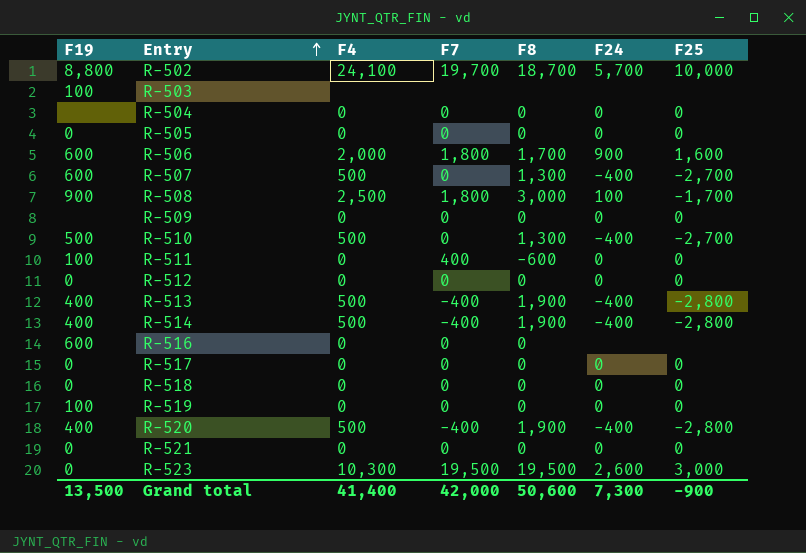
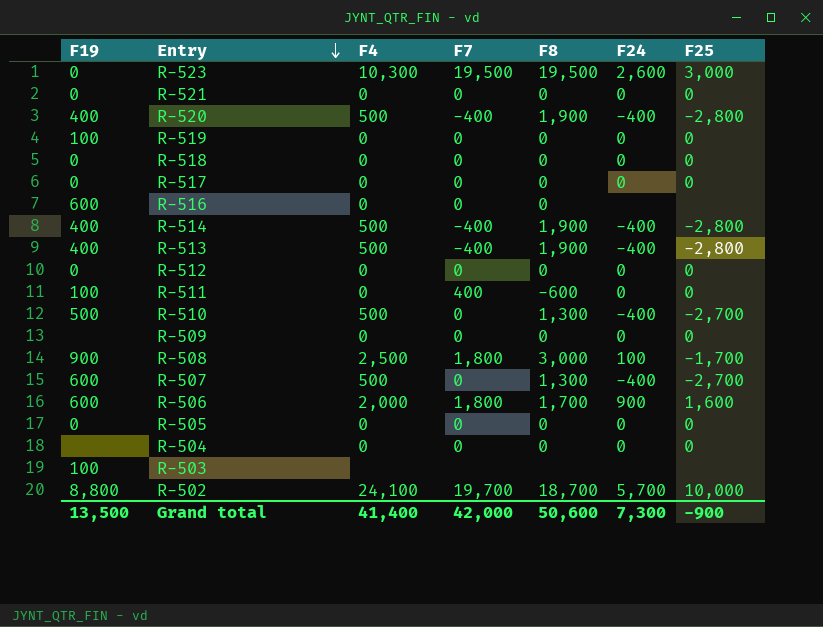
row order: Entry ascending -> Entry descending

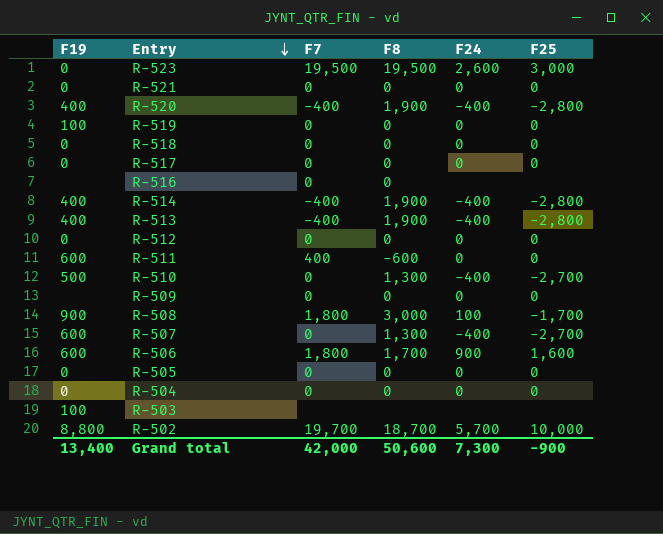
column F4 | position: 3 -> none
R-516 | F19: 600 -> none
R-511 | F19: 100 -> 600
R-504 | F19: none -> 0
Grand total | F19: 13,500 -> 13,400

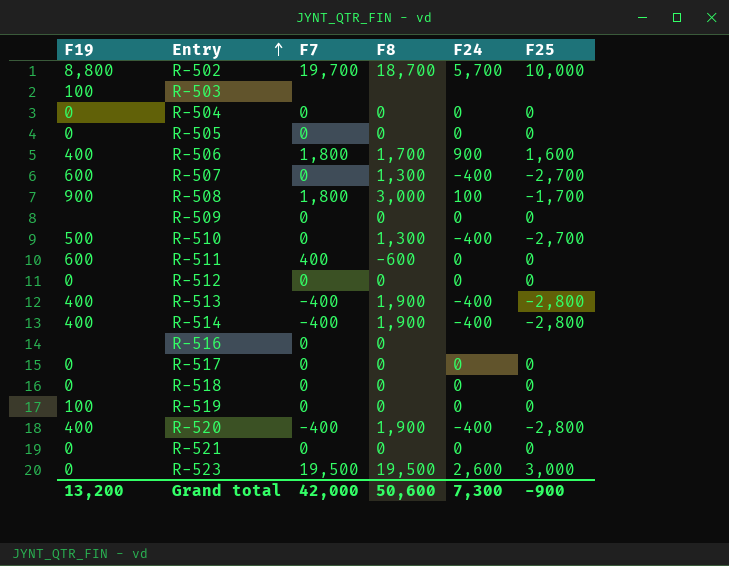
row order: Entry descending -> Entry ascending
R-506 | F19: 600 -> 400
Grand total | F19: 13,400 -> 13,200

